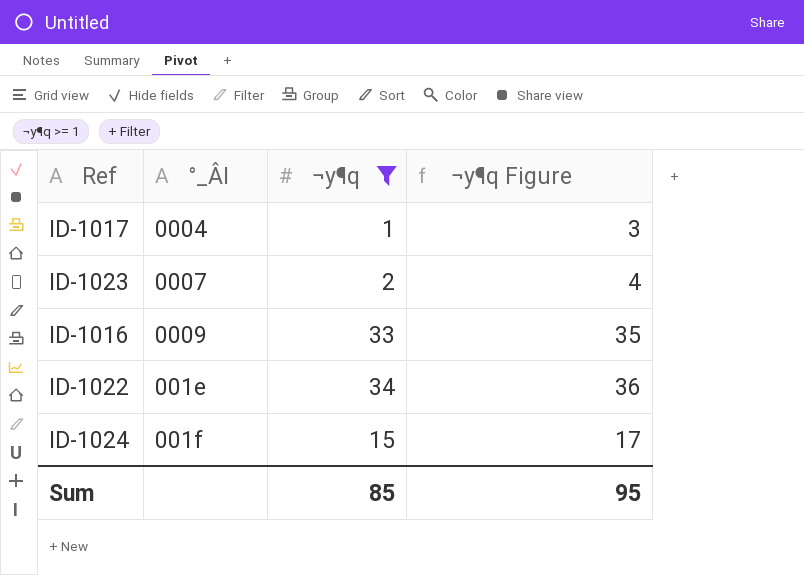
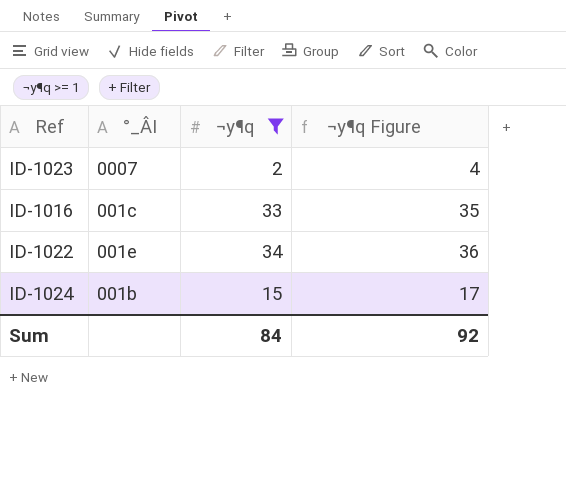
row ID-1017: 0004 | 1 | 3 -> none
ID-1016 | °_ÂI: 0009 -> 001c
ID-1024 | °_ÂI: 001f -> 001b
Sum | ¬y¶q: 85 -> 84
Sum | ¬y¶q Figure: 95 -> 92

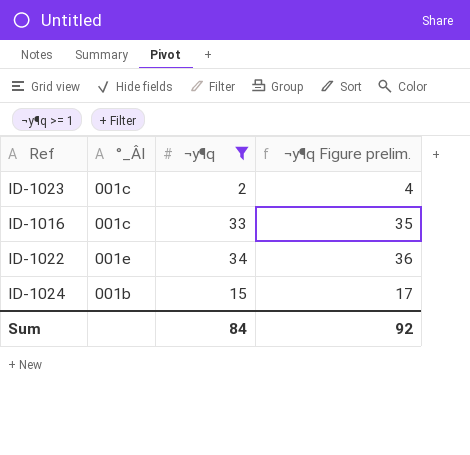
column name: ¬y¶q Figure -> ¬y¶q Figure prelim.
ID-1023 | °_ÂI: 0007 -> 001c

